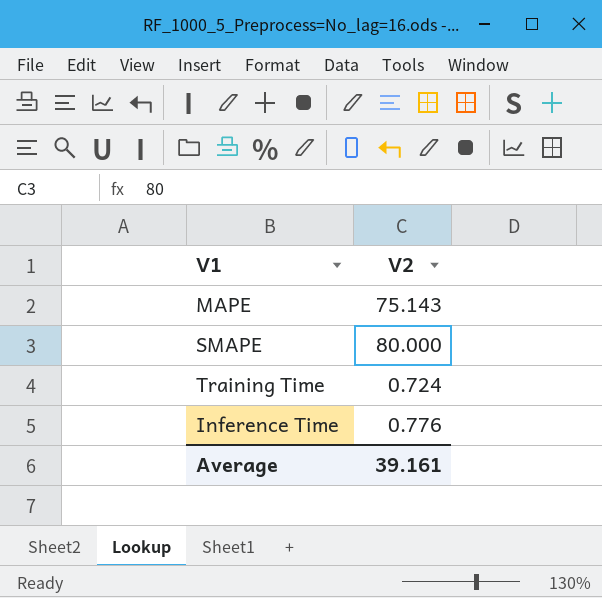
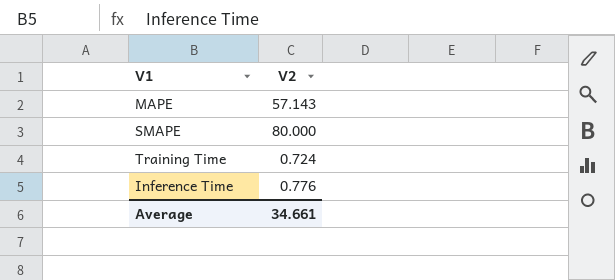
MAPE | V2: 75.143 -> 57.143
Average | V2: 39.161 -> 34.661

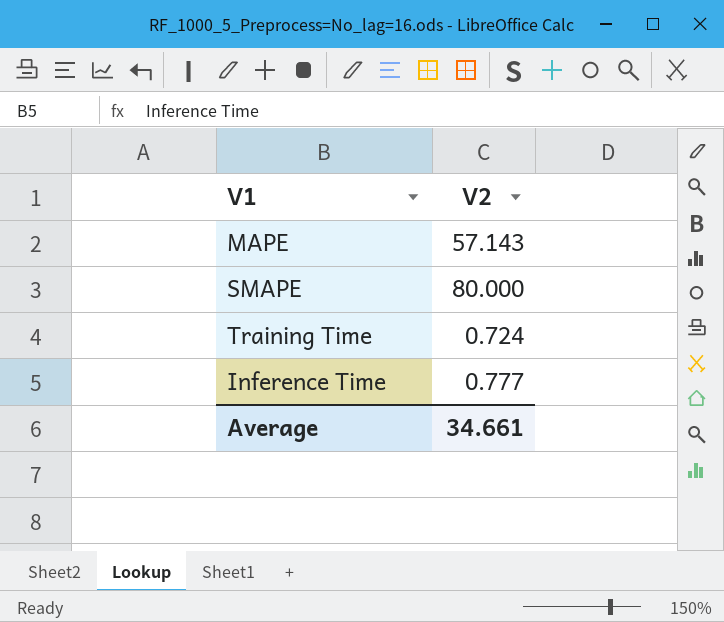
Inference Time | V2: 0.776 -> 0.777

